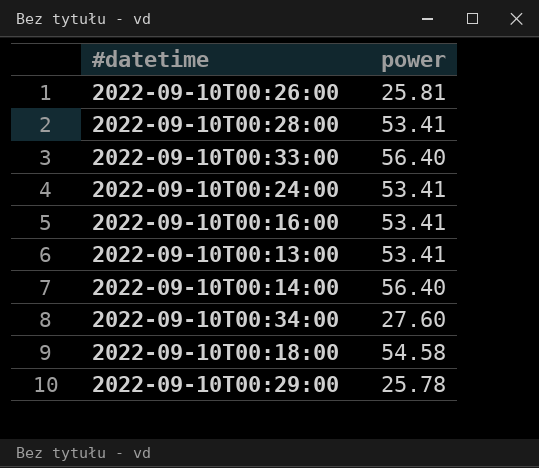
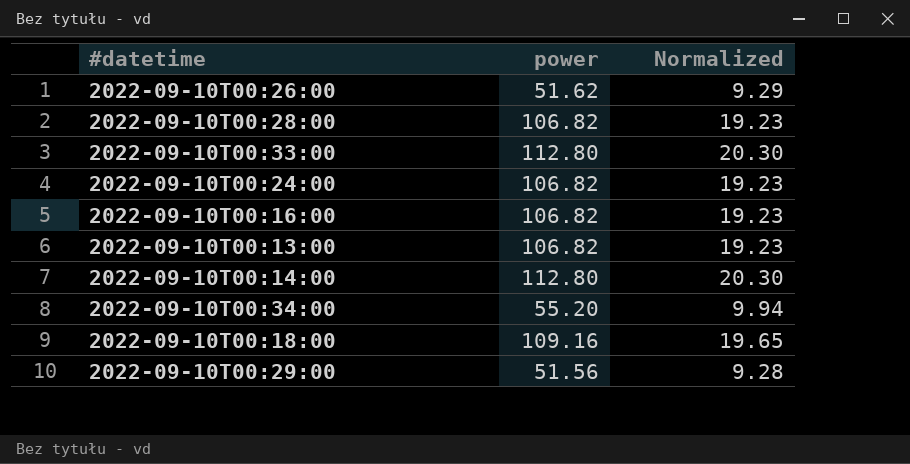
column Normalized | formula: none -> [power] * 0.18
2022-09-10T00:26:00 | power: 25.81 -> 51.62
2022-09-10T00:28:00 | power: 53.41 -> 106.82
2022-09-10T00:33:00 | power: 56.40 -> 112.80
2022-09-10T00:24:00 | power: 53.41 -> 106.82
2022-09-10T00:16:00 | power: 53.41 -> 106.82
2022-09-10T00:13:00 | power: 53.41 -> 106.82
2022-09-10T00:14:00 | power: 56.40 -> 112.80
2022-09-10T00:34:00 | power: 27.60 -> 55.20
2022-09-10T00:18:00 | power: 54.58 -> 109.16
2022-09-10T00:29:00 | power: 25.78 -> 51.56

